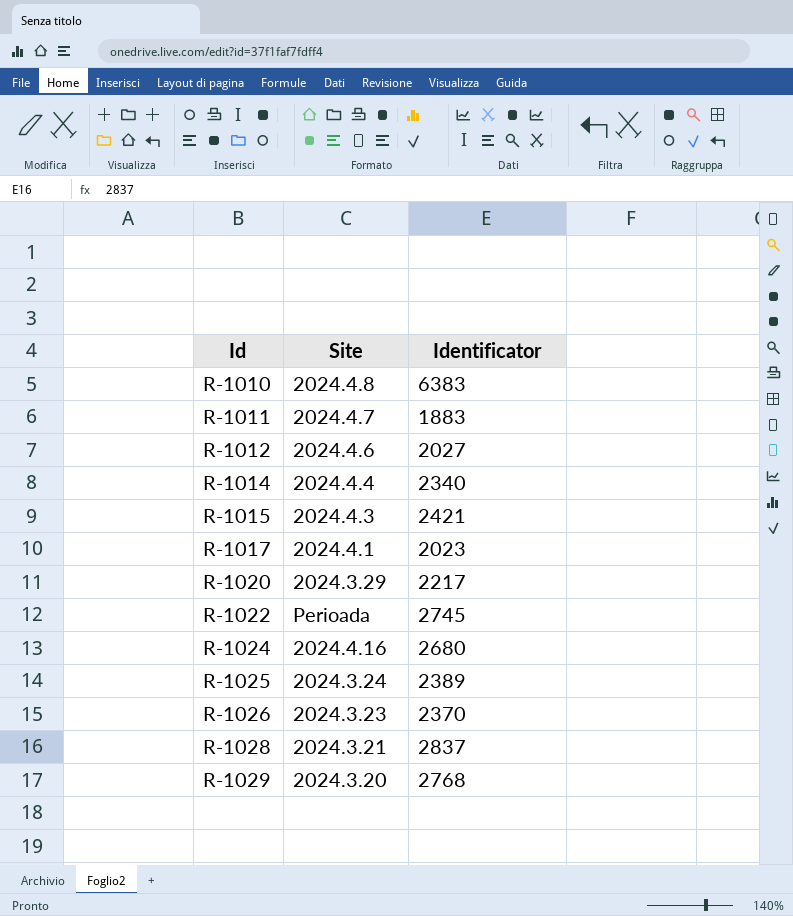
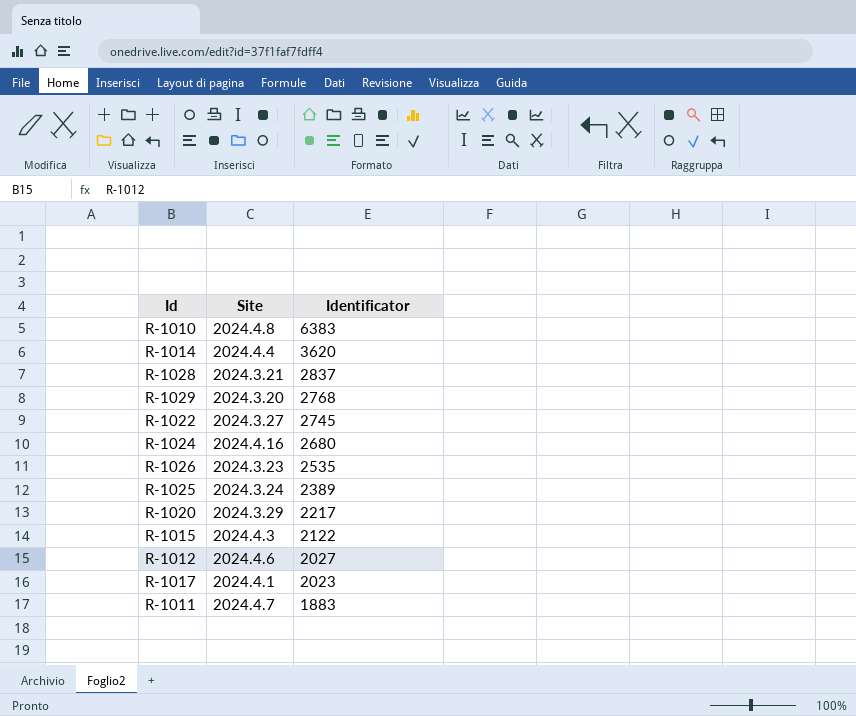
row order: Id ascending -> Identificator descending
R-1014 | Identificator: 2340 -> 3620
R-1022 | Site: Perioada -> 2024.3.27
R-1026 | Identificator: 2370 -> 2535
R-1015 | Identificator: 2421 -> 2122

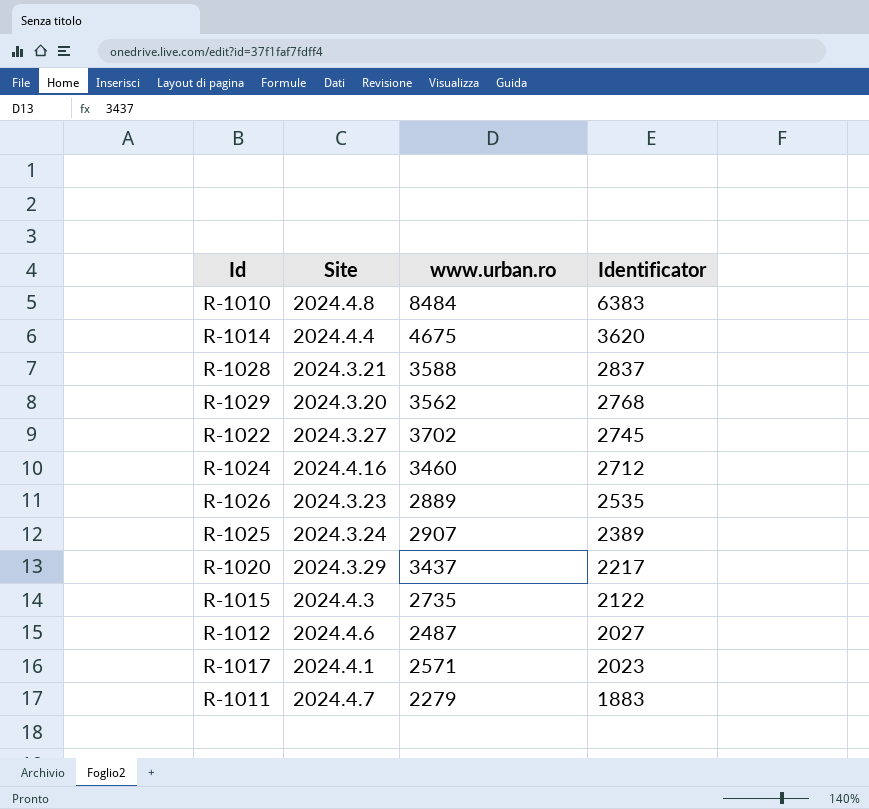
column www.urban.ro | position: none -> 3
R-1024 | Identificator: 2680 -> 2712

